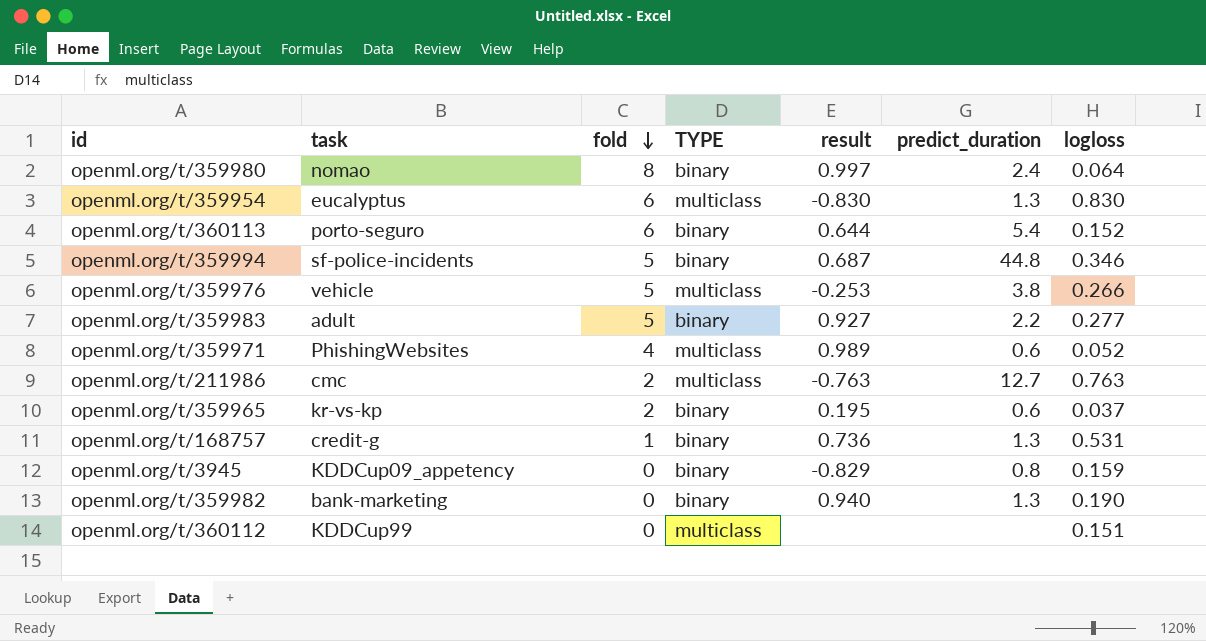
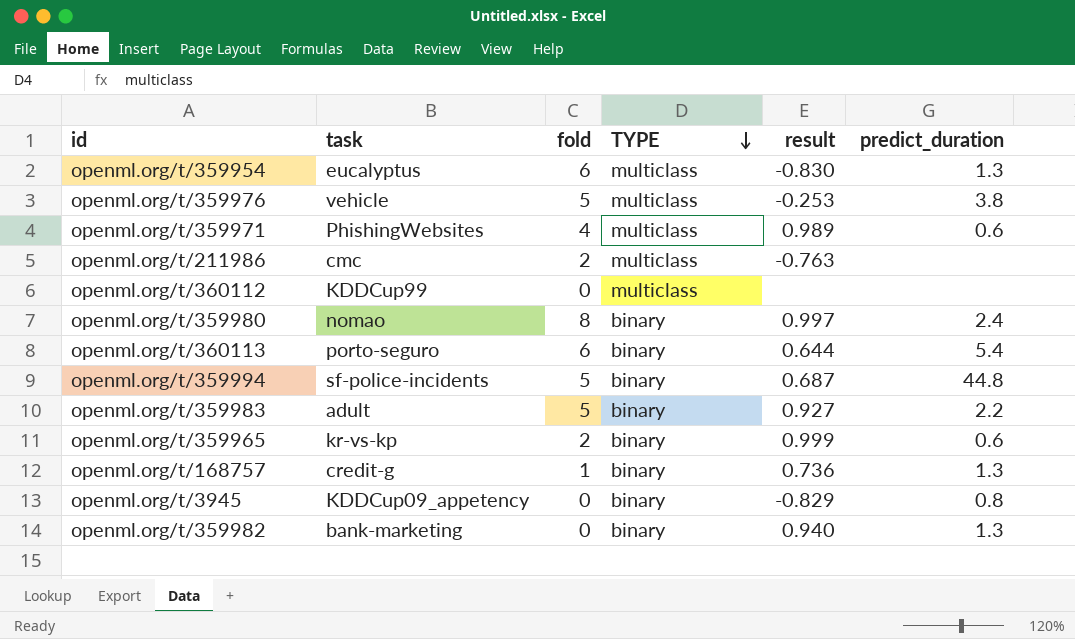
row order: fold descending -> TYPE descending
column logloss | position: 7 -> none
openml.org/t/211986 | predict_duration: 12.7 -> none
openml.org/t/359965 | result: 0.195 -> 0.999

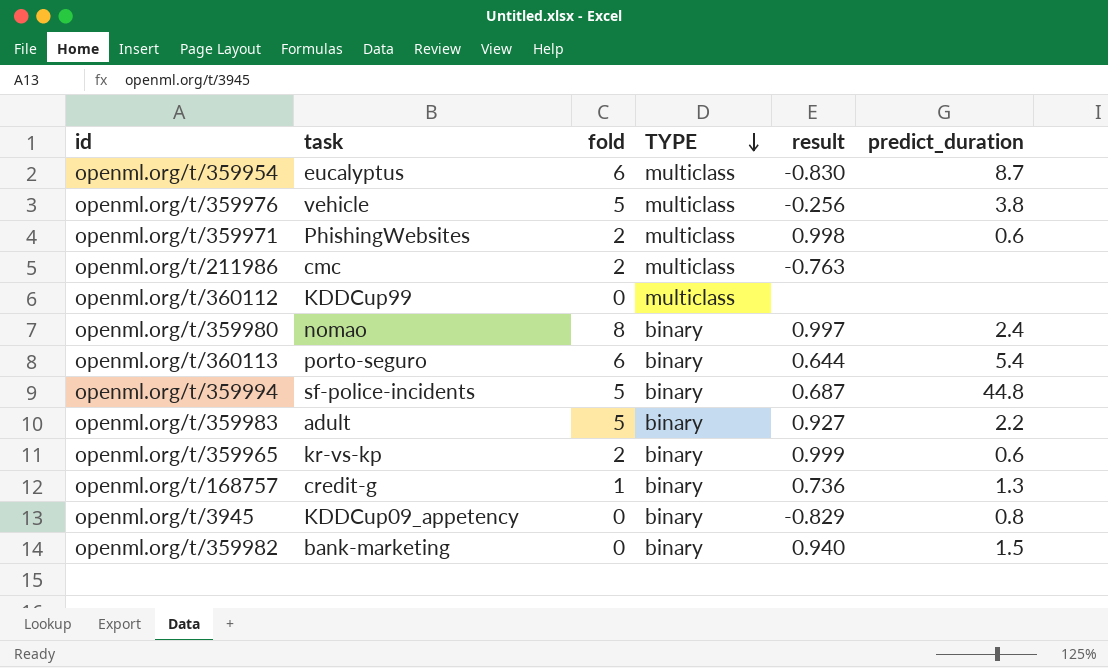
openml.org/t/359954 | predict_duration: 1.3 -> 8.7
openml.org/t/359976 | result: -0.253 -> -0.256
openml.org/t/359971 | fold: 4 -> 2
openml.org/t/359971 | result: 0.989 -> 0.998
openml.org/t/359982 | predict_duration: 1.3 -> 1.5

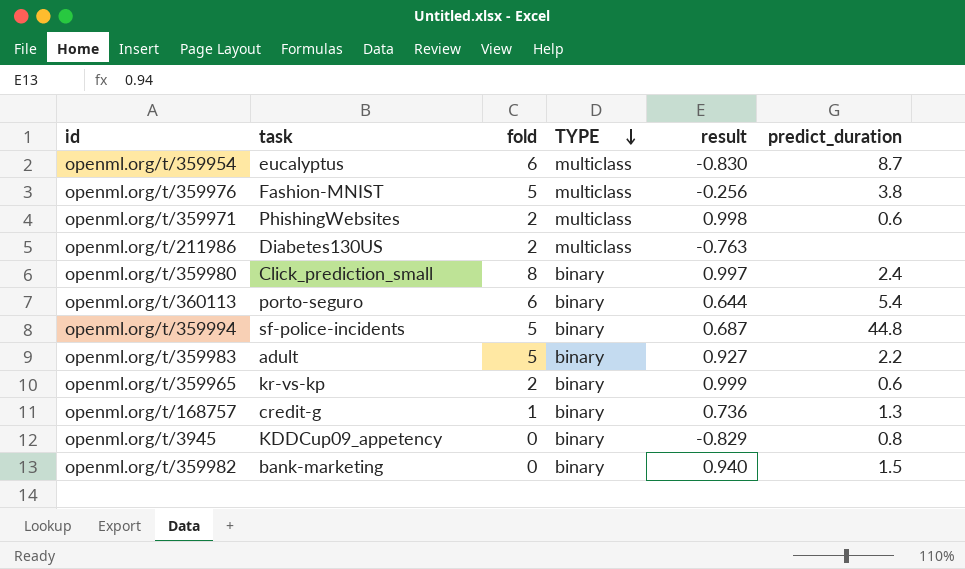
row openml.org/t/360112: KDDCup99 | 0 | multiclass | none | none -> none
openml.org/t/359976 | task: vehicle -> Fashion-MNIST
openml.org/t/211986 | task: cmc -> Diabetes130US
openml.org/t/359980 | task: nomao -> Click_prediction_small

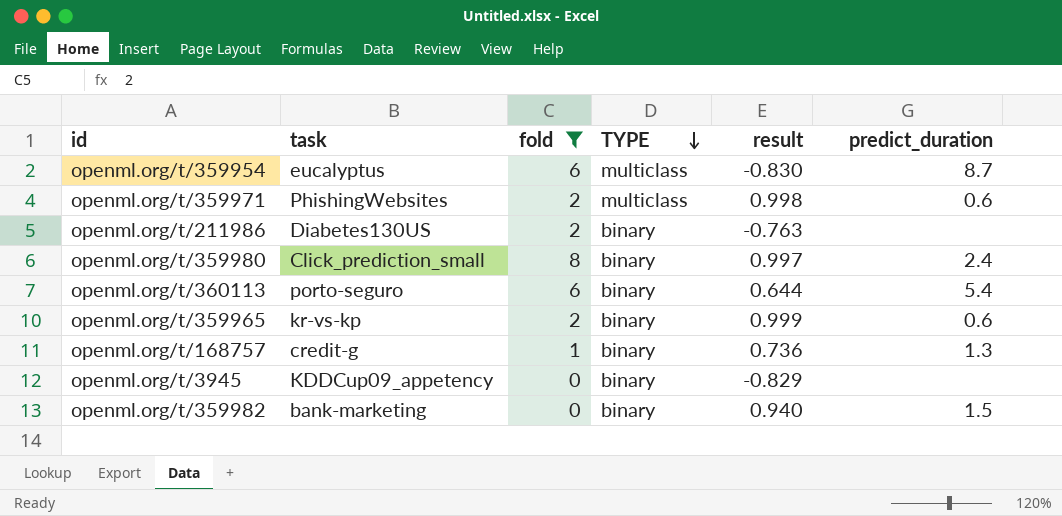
filter: none -> fold != 5
openml.org/t/211986 | TYPE: multiclass -> binary
openml.org/t/3945 | predict_duration: 0.8 -> none

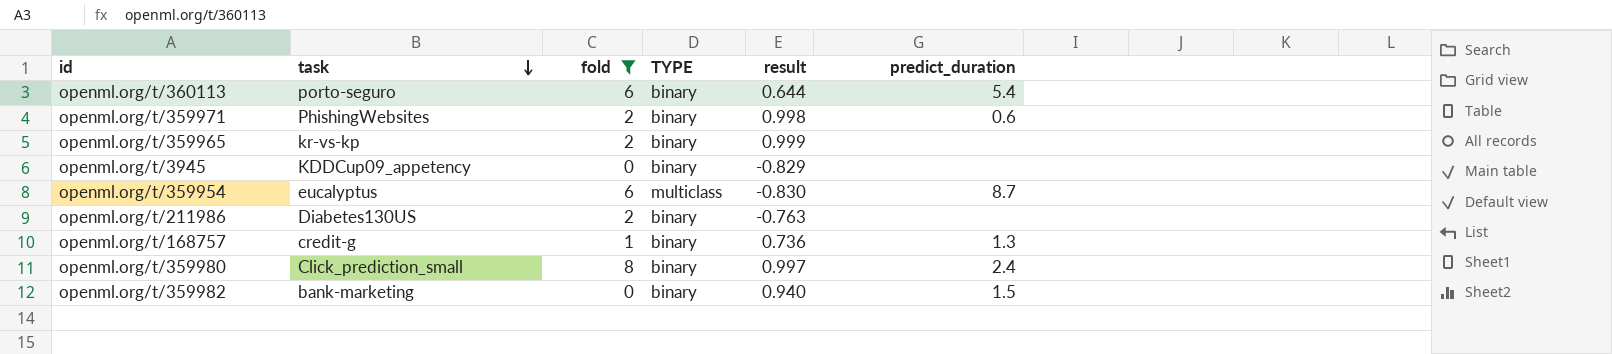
row order: TYPE descending -> task descending
openml.org/t/359971 | TYPE: multiclass -> binary
openml.org/t/359965 | predict_duration: 0.6 -> none

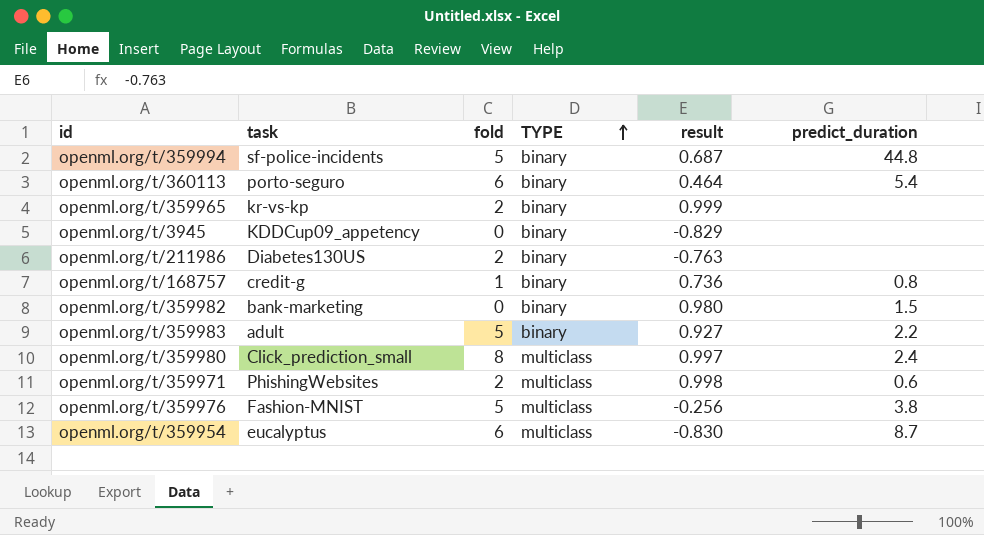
filter: fold != 5 -> none
row order: task descending -> TYPE ascending
openml.org/t/360113 | result: 0.644 -> 0.464
openml.org/t/168757 | predict_duration: 1.3 -> 0.8
openml.org/t/359982 | result: 0.940 -> 0.980
openml.org/t/359980 | TYPE: binary -> multiclass
openml.org/t/359971 | TYPE: binary -> multiclass

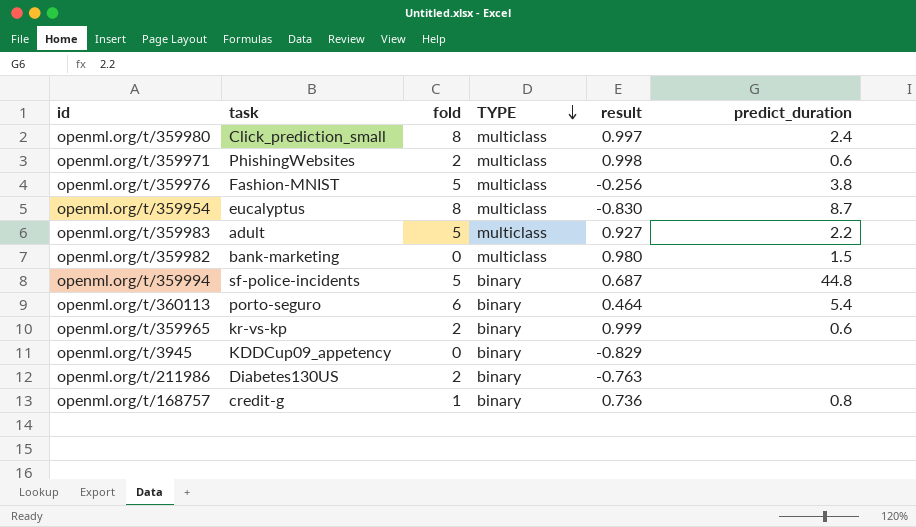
row order: TYPE ascending -> TYPE descending
openml.org/t/359954 | fold: 6 -> 8
openml.org/t/359983 | TYPE: binary -> multiclass
openml.org/t/359982 | TYPE: binary -> multiclass
openml.org/t/359965 | predict_duration: none -> 0.6

